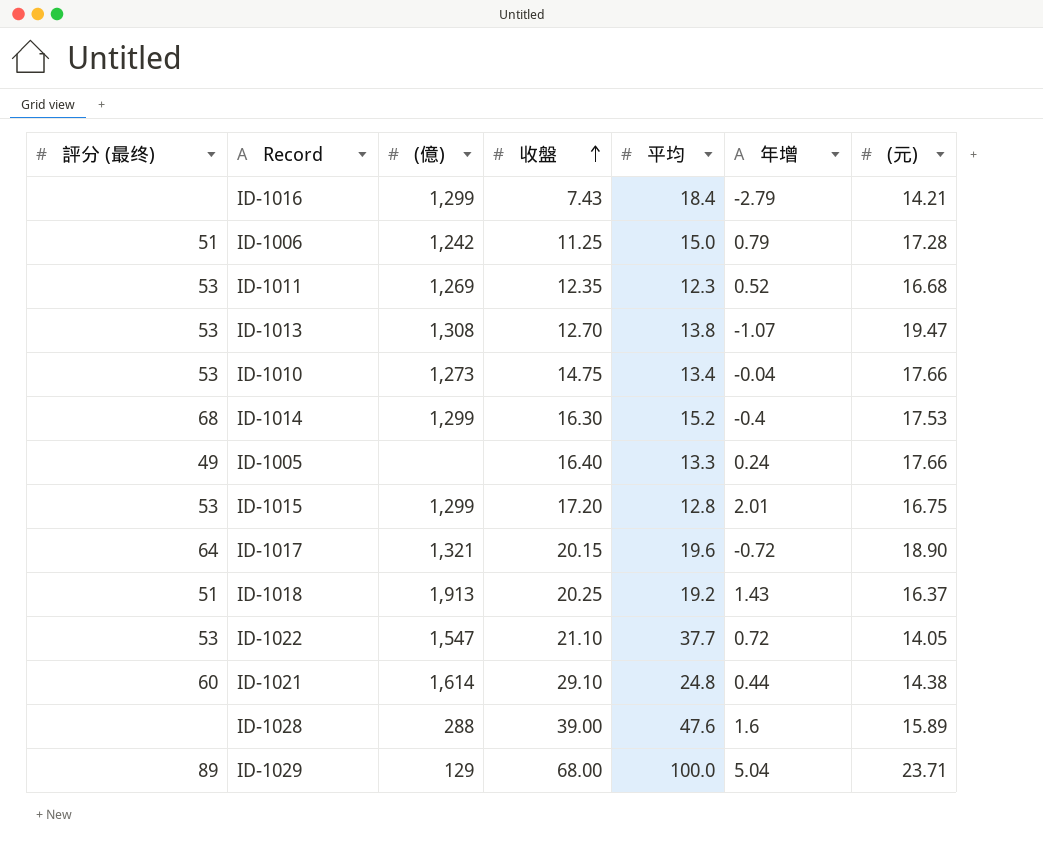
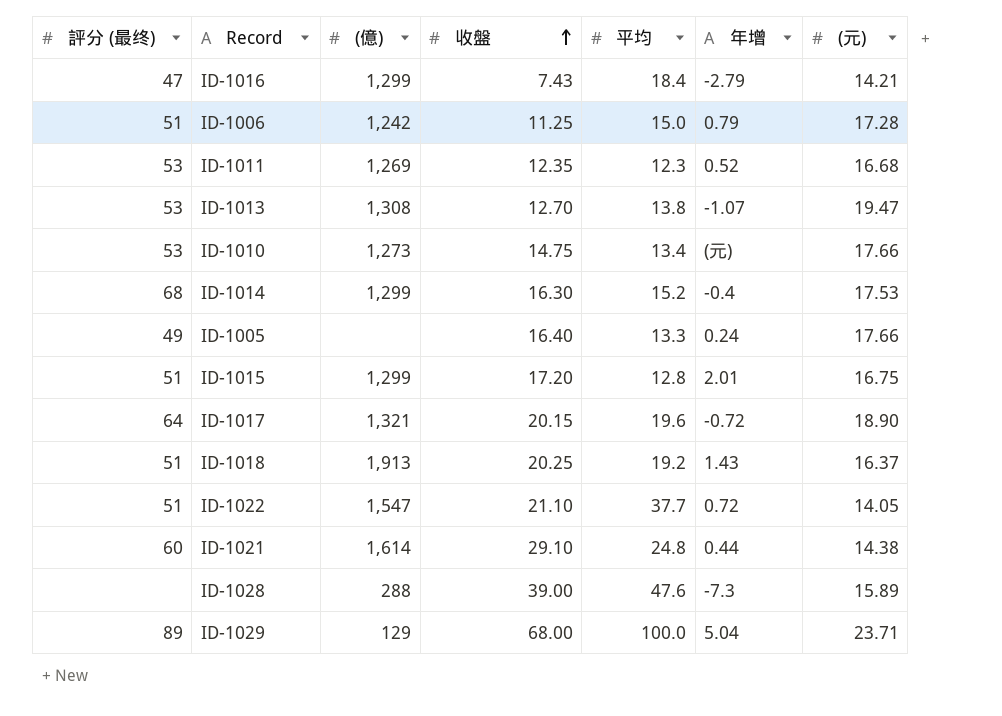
ID-1016 | 評分 (最终): none -> 47
ID-1010 | 年增: -0.04 -> (元)
ID-1015 | 評分 (最终): 53 -> 51
ID-1022 | 評分 (最终): 53 -> 51
ID-1028 | 年增: 1.6 -> -7.3

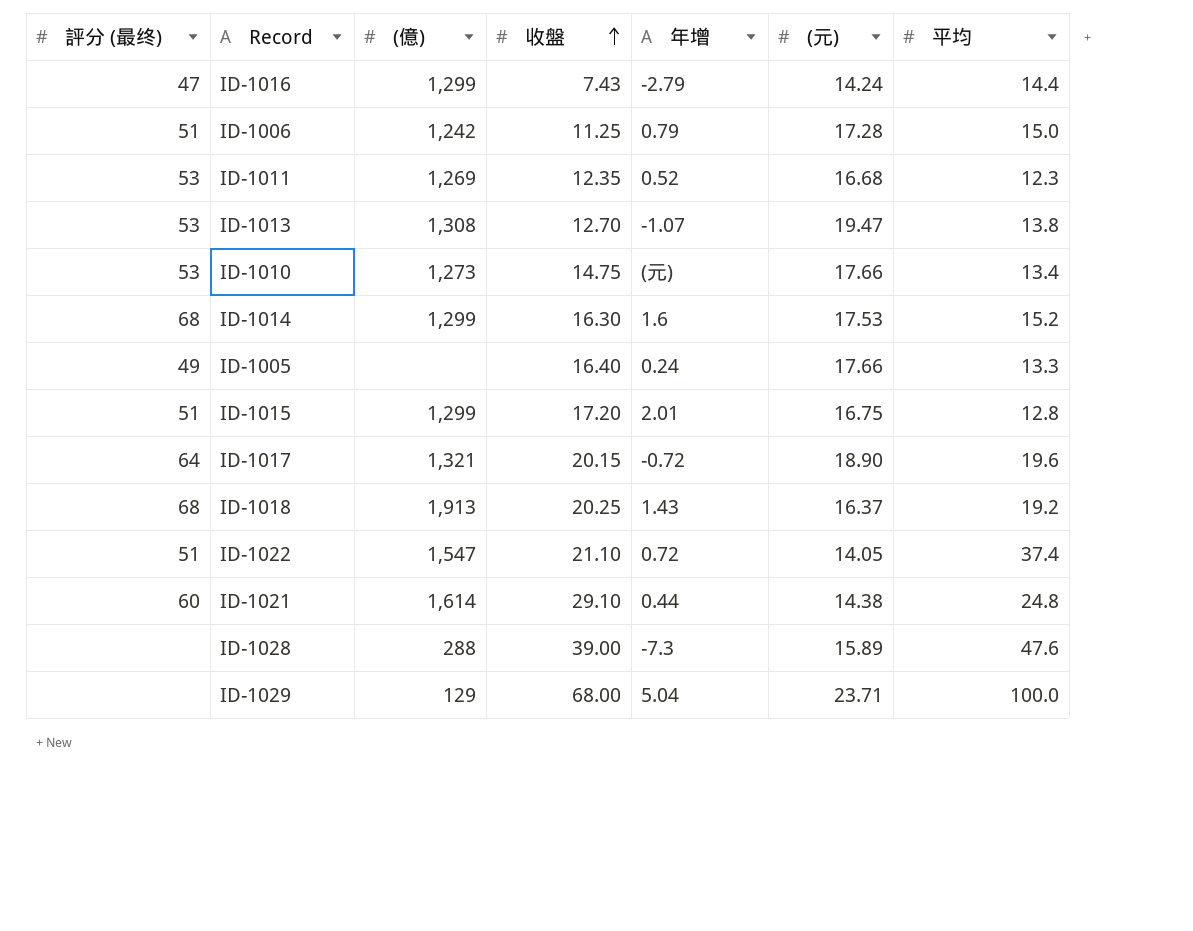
column 平均 | position: 5 -> 7
ID-1016 | (元): 14.21 -> 14.24
ID-1016 | 平均: 18.4 -> 14.4
ID-1014 | 年增: -0.4 -> 1.6
ID-1018 | 評分 (最终): 51 -> 68
ID-1022 | 平均: 37.7 -> 37.4
ID-1029 | 評分 (最终): 89 -> none

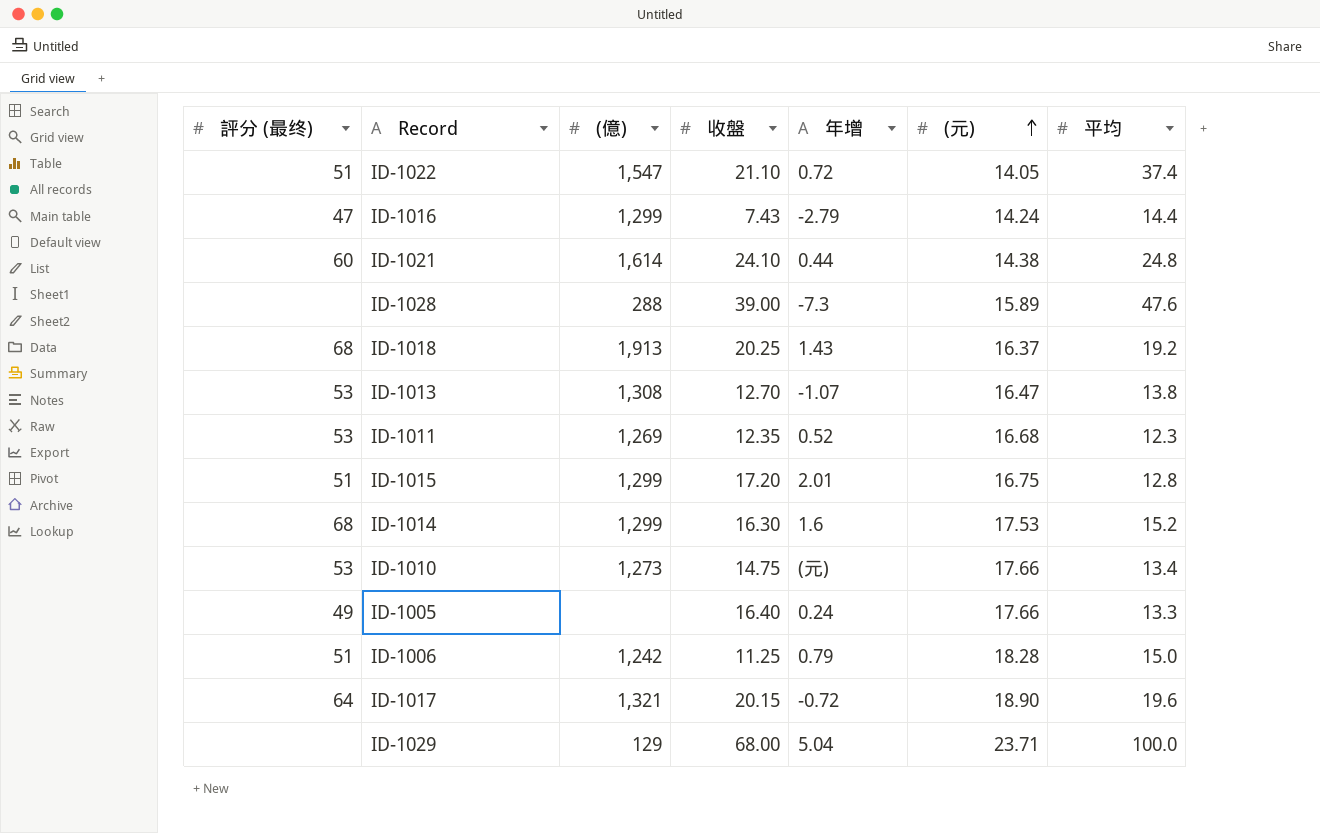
row order: 收盤 ascending -> (元) ascending
ID-1021 | 收盤: 29.10 -> 24.10
ID-1013 | (元): 19.47 -> 16.47
ID-1006 | (元): 17.28 -> 18.28

